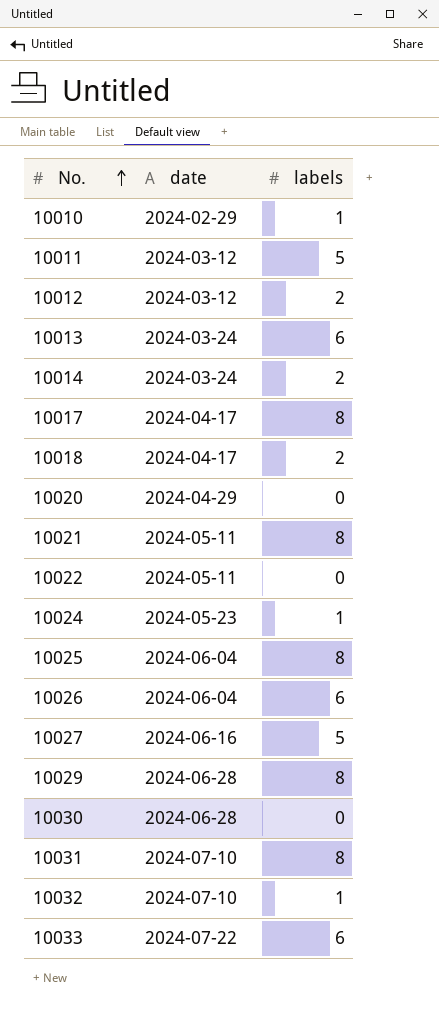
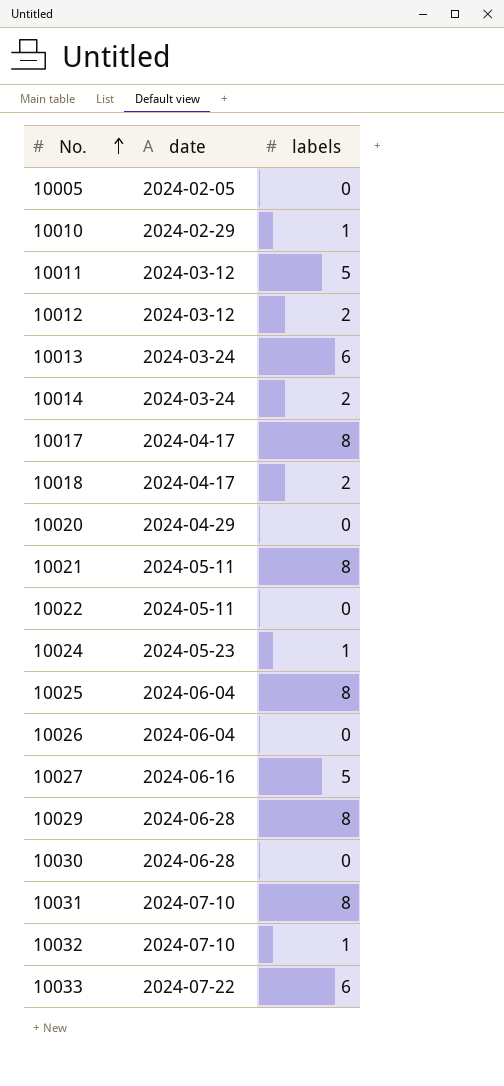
row 10005: none -> 2024-02-05 | 0
10026 | labels: 6 -> 0

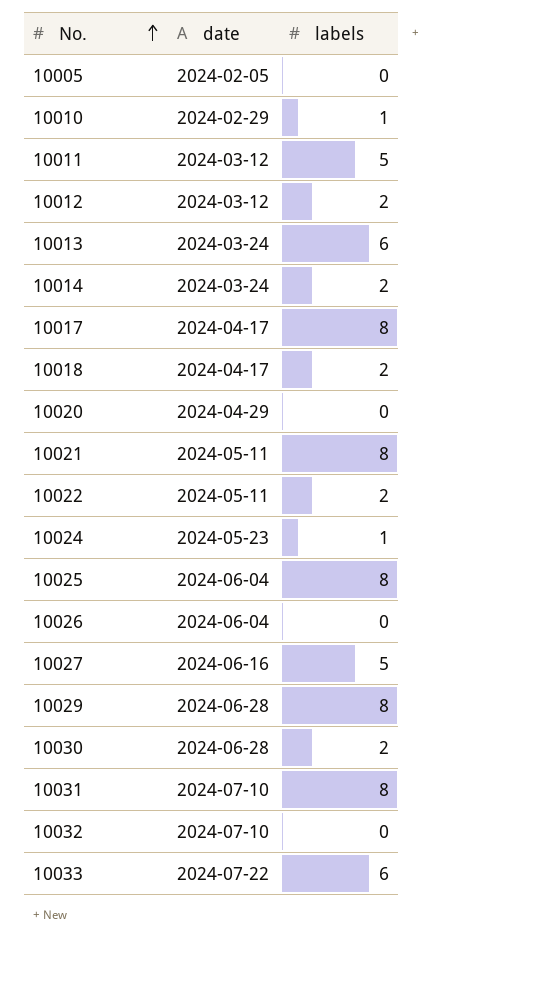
10022 | labels: 0 -> 2
10030 | labels: 0 -> 2
10032 | labels: 1 -> 0

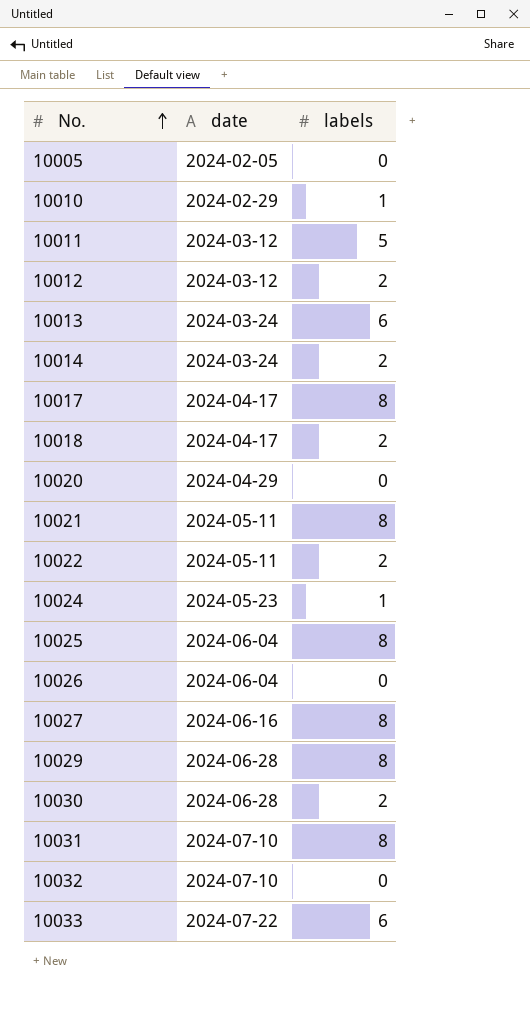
10027 | labels: 5 -> 8

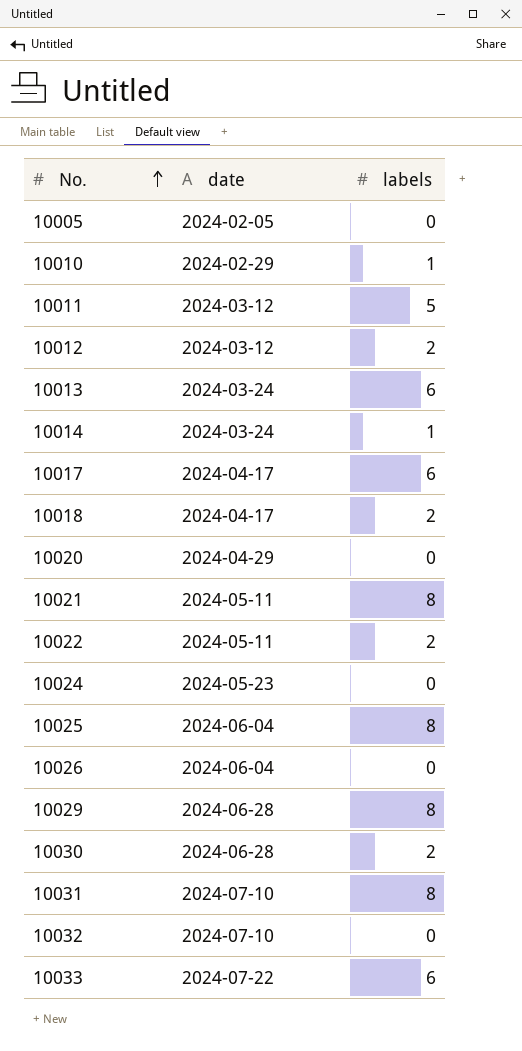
row 10027: 2024-06-16 | 8 -> none
10014 | labels: 2 -> 1
10017 | labels: 8 -> 6
10024 | labels: 1 -> 0

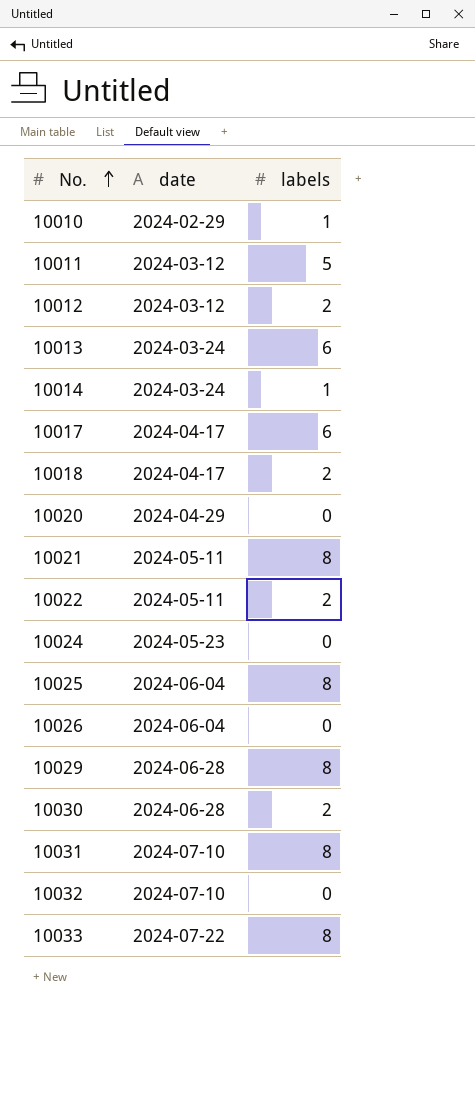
row 10005: 2024-02-05 | 0 -> none
10033 | labels: 6 -> 8

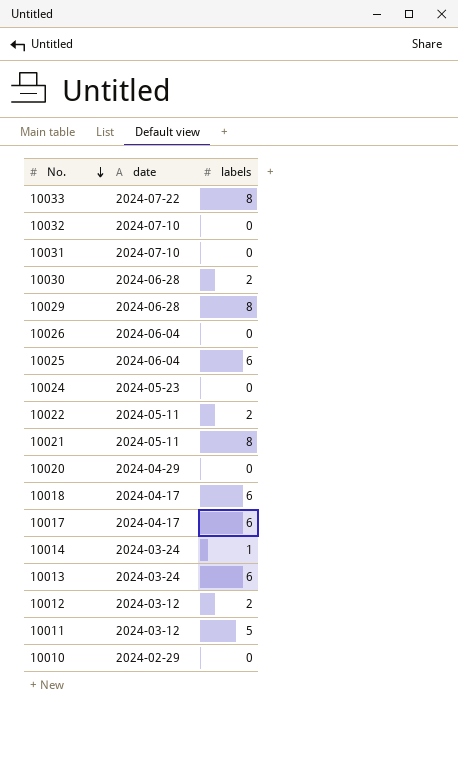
row order: No. ascending -> No. descending
10031 | labels: 8 -> 0
10025 | labels: 8 -> 6
10018 | labels: 2 -> 6
10010 | labels: 1 -> 0

